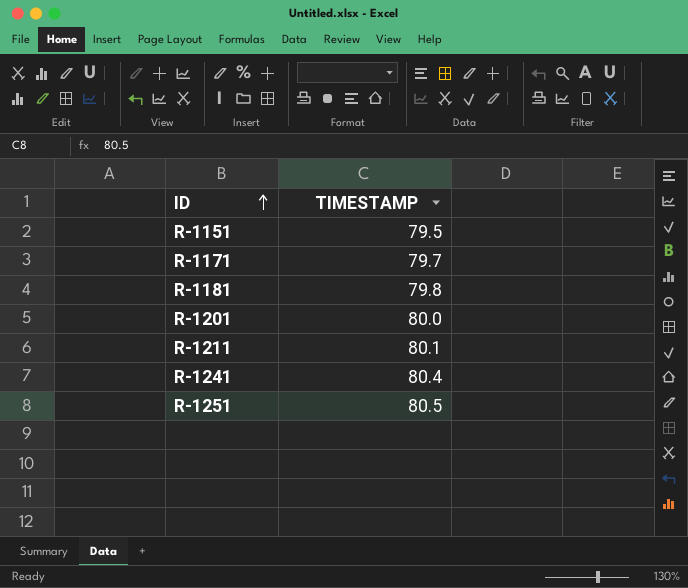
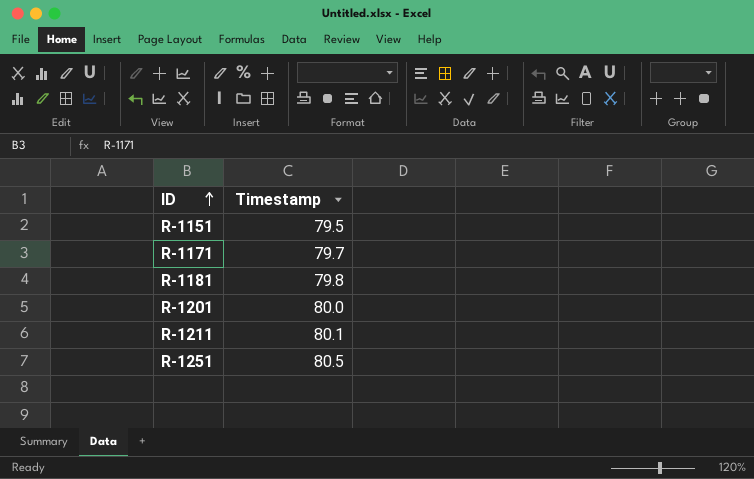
column name: TIMESTAMP -> Timestamp
row R-1241: 80.4 -> none

